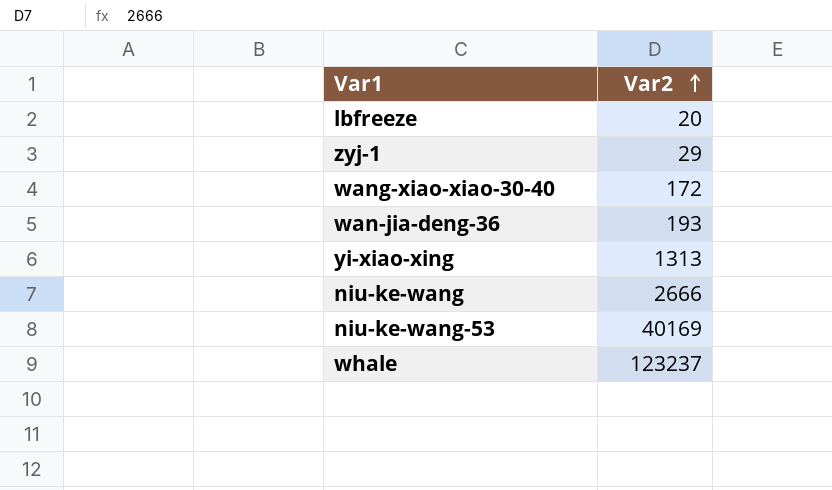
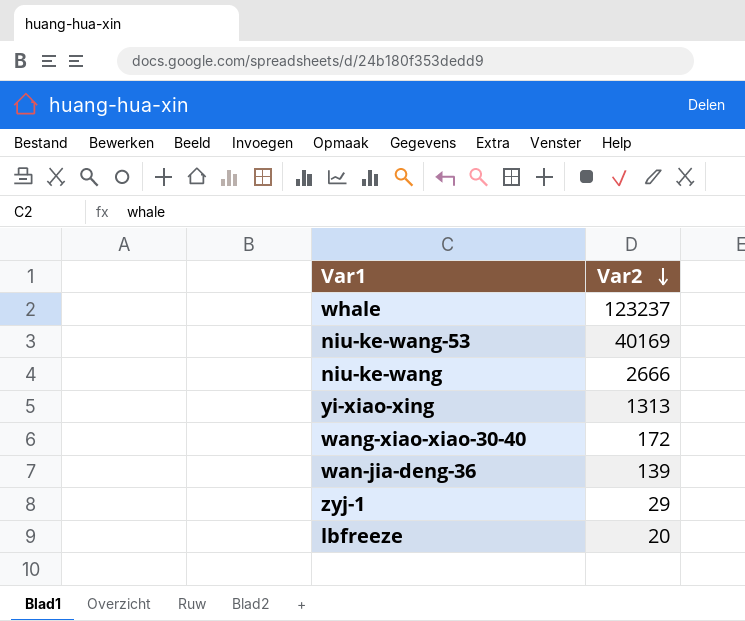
row order: Var2 ascending -> Var2 descending
wan-jia-deng-36 | Var2: 193 -> 139

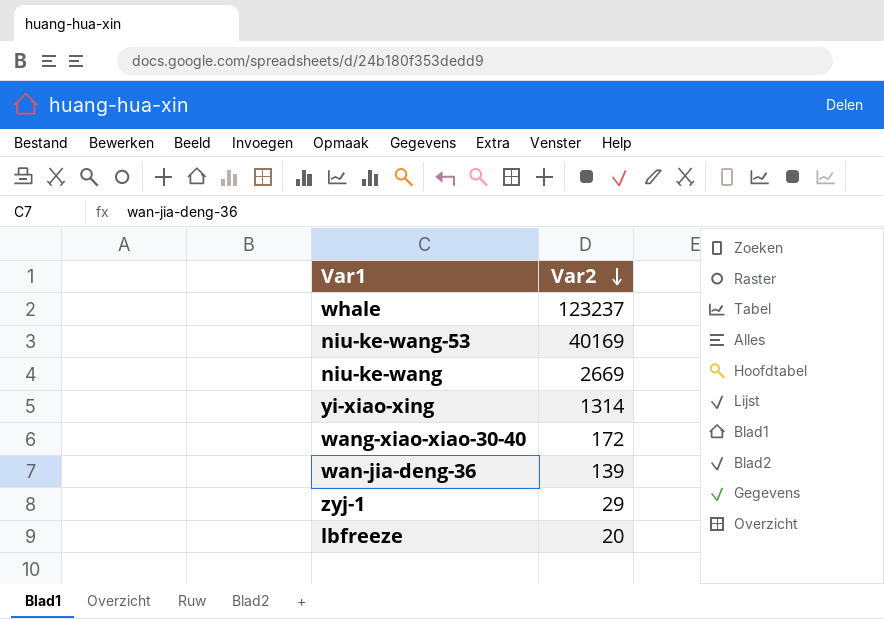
niu-ke-wang | Var2: 2666 -> 2669
yi-xiao-xing | Var2: 1313 -> 1314

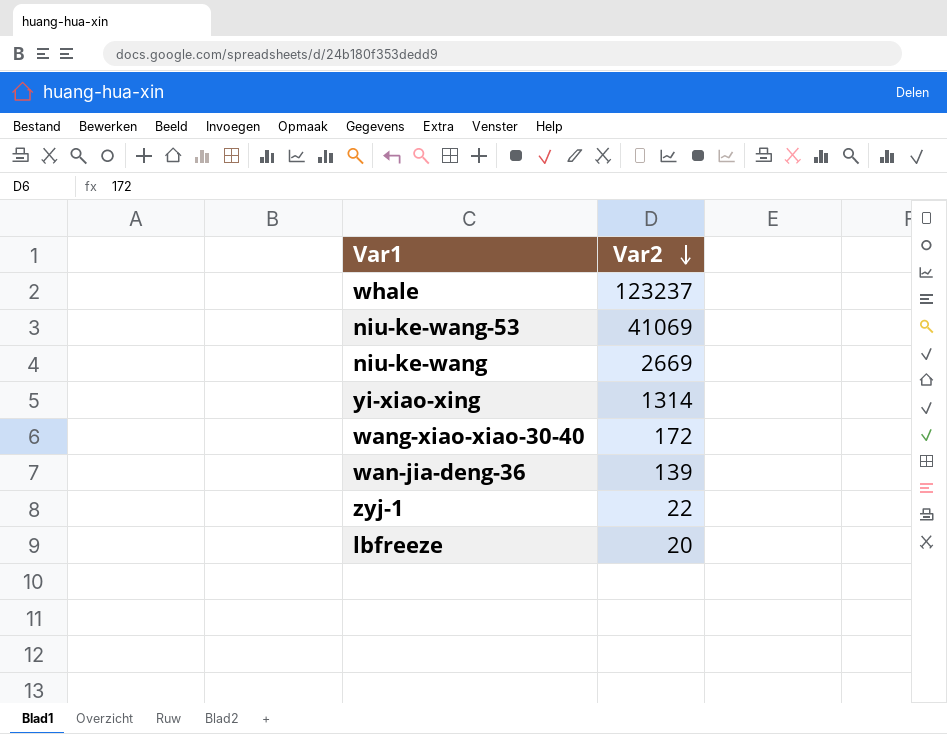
niu-ke-wang-53 | Var2: 40169 -> 41069
zyj-1 | Var2: 29 -> 22

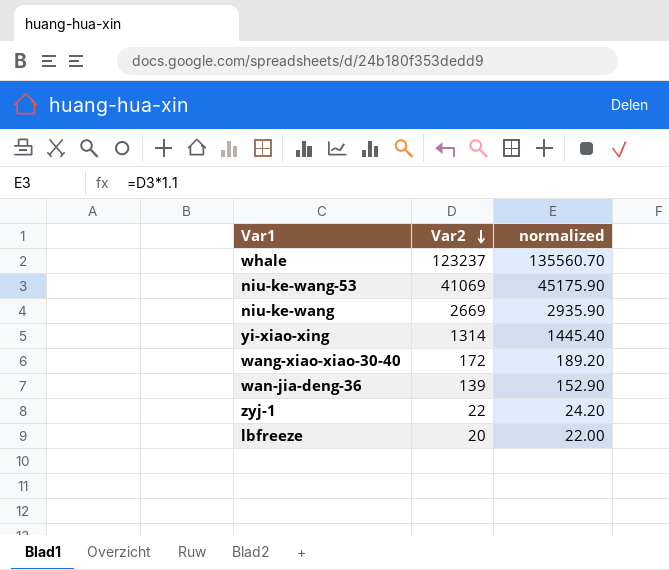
column normalized | formula: none -> [Var2] * 1.1

